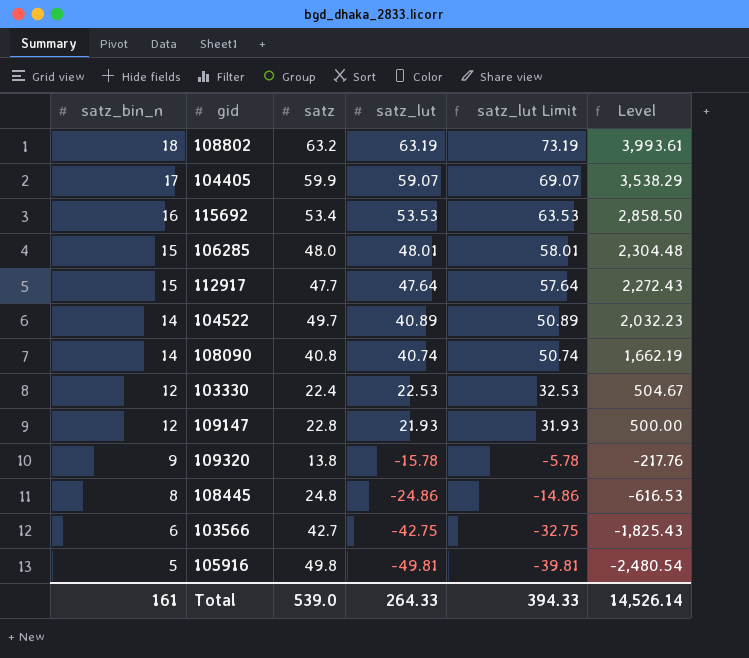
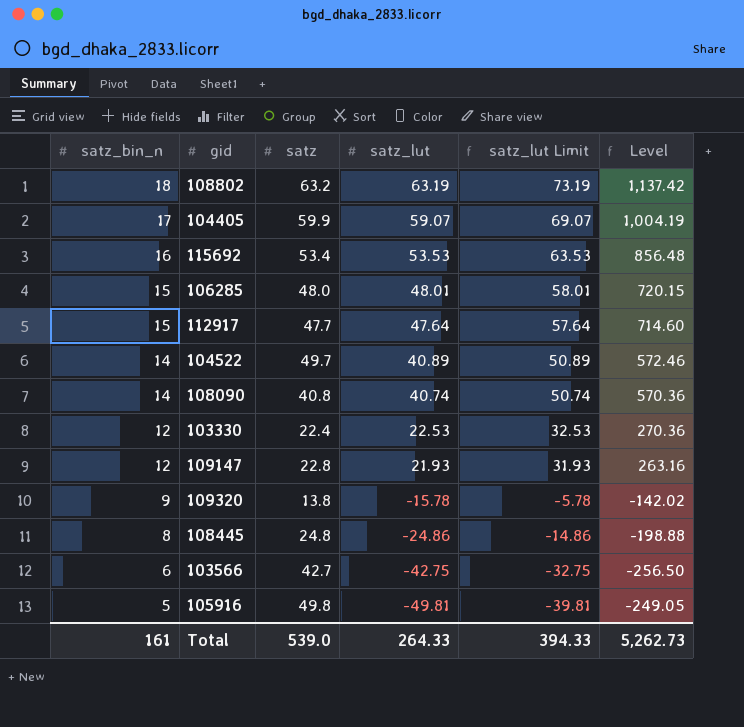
column Level | formula: [satz] * [satz_lut] -> [satz_bin_n] * [satz_lut]
Total | Level: 14,526.14 -> 5,262.73

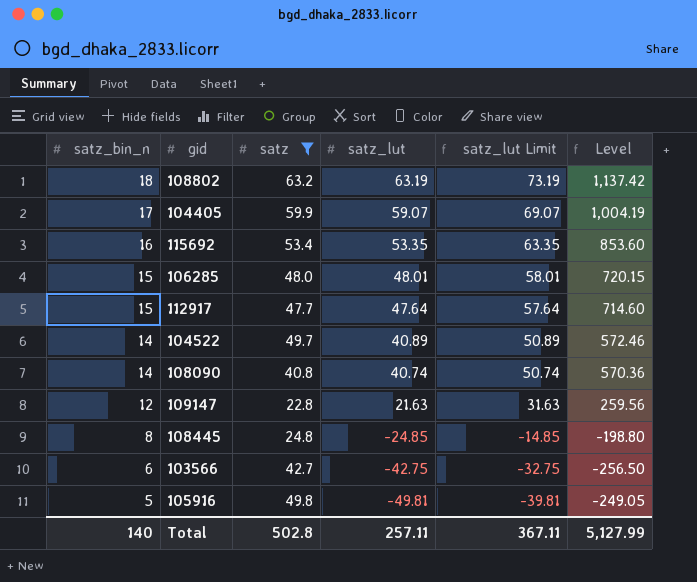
filter: none -> satz >= 22.8
115692 | satz_lut: 53.53 -> 53.35
115692 | satz_lut Limit: 63.53 -> 63.35
115692 | Level: 856.48 -> 853.60
109147 | satz_lut: 21.93 -> 21.63
109147 | satz_lut Limit: 31.93 -> 31.63
109147 | Level: 263.16 -> 259.56
108445 | satz_lut: -24.86 -> -24.85
108445 | satz_lut Limit: -14.86 -> -14.85
108445 | Level: -198.88 -> -198.80
Total | satz_bin_n: 161 -> 140
Total | satz: 539.0 -> 502.8
Total | satz_lut: 264.33 -> 257.11
Total | satz_lut Limit: 394.33 -> 367.11
Total | Level: 5,262.73 -> 5,127.99

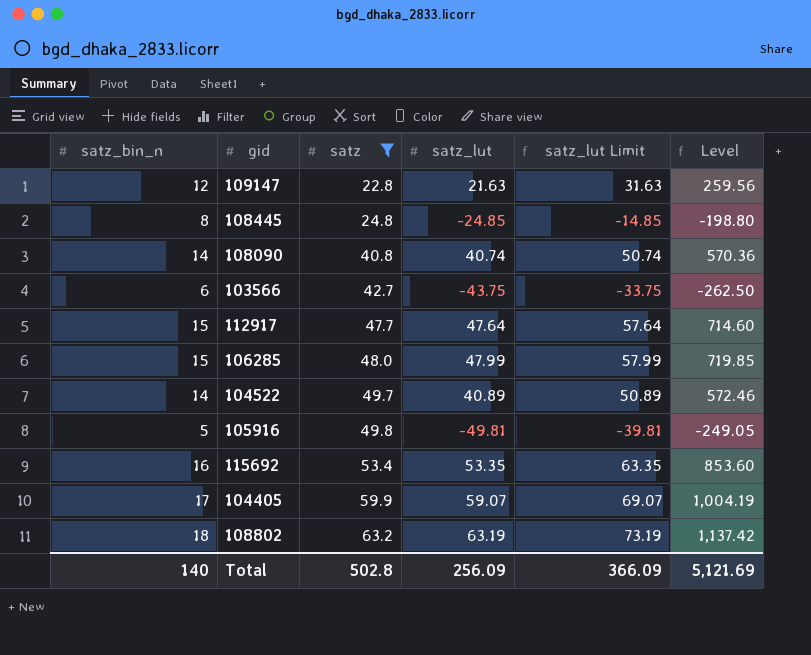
row order: satz_bin_n descending -> satz ascending
103566 | satz_lut: -42.75 -> -43.75
103566 | satz_lut Limit: -32.75 -> -33.75
103566 | Level: -256.50 -> -262.50
106285 | satz_lut: 48.01 -> 47.99
106285 | satz_lut Limit: 58.01 -> 57.99
106285 | Level: 720.15 -> 719.85
Total | satz_lut: 257.11 -> 256.09
Total | satz_lut Limit: 367.11 -> 366.09
Total | Level: 5,127.99 -> 5,121.69

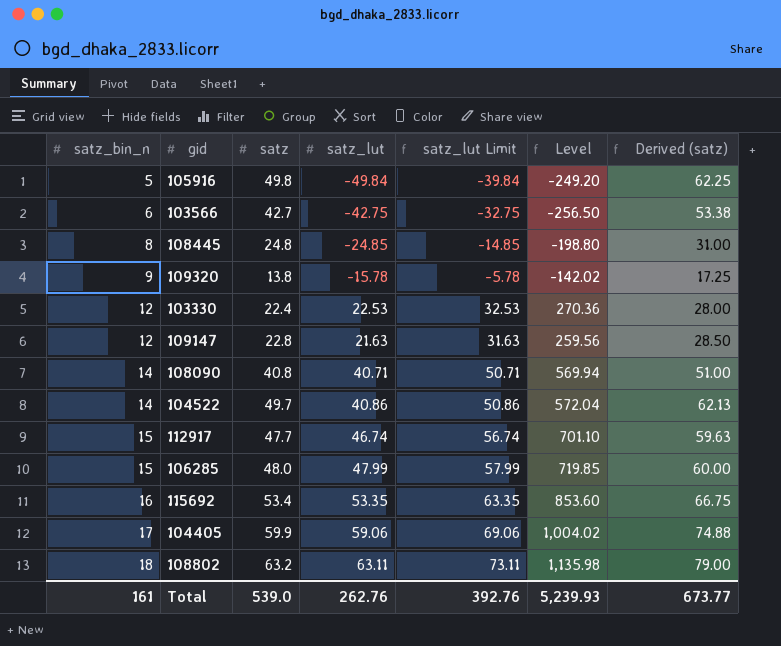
filter: satz >= 22.8 -> none
row order: satz ascending -> satz_bin_n ascending
column Derived (satz) | formula: none -> [satz] * 1.25
105916 | satz_lut: -49.81 -> -49.84
105916 | satz_lut Limit: -39.81 -> -39.84
105916 | Level: -249.05 -> -249.20
103566 | satz_lut: -43.75 -> -42.75
103566 | satz_lut Limit: -33.75 -> -32.75
103566 | Level: -262.50 -> -256.50
108090 | satz_lut: 40.74 -> 40.71
108090 | satz_lut Limit: 50.74 -> 50.71
108090 | Level: 570.36 -> 569.94
104522 | satz_lut: 40.89 -> 40.86
104522 | satz_lut Limit: 50.89 -> 50.86
104522 | Level: 572.46 -> 572.04
112917 | satz_lut: 47.64 -> 46.74
112917 | satz_lut Limit: 57.64 -> 56.74
112917 | Level: 714.60 -> 701.10
104405 | satz_lut: 59.07 -> 59.06
104405 | satz_lut Limit: 69.07 -> 69.06
104405 | Level: 1,004.19 -> 1,004.02
108802 | satz_lut: 63.19 -> 63.11
108802 | satz_lut Limit: 73.19 -> 73.11
108802 | Level: 1,137.42 -> 1,135.98
Total | satz_bin_n: 140 -> 161
Total | satz: 502.8 -> 539.0
Total | satz_lut: 256.09 -> 262.76
Total | satz_lut Limit: 366.09 -> 392.76
Total | Level: 5,121.69 -> 5,239.93

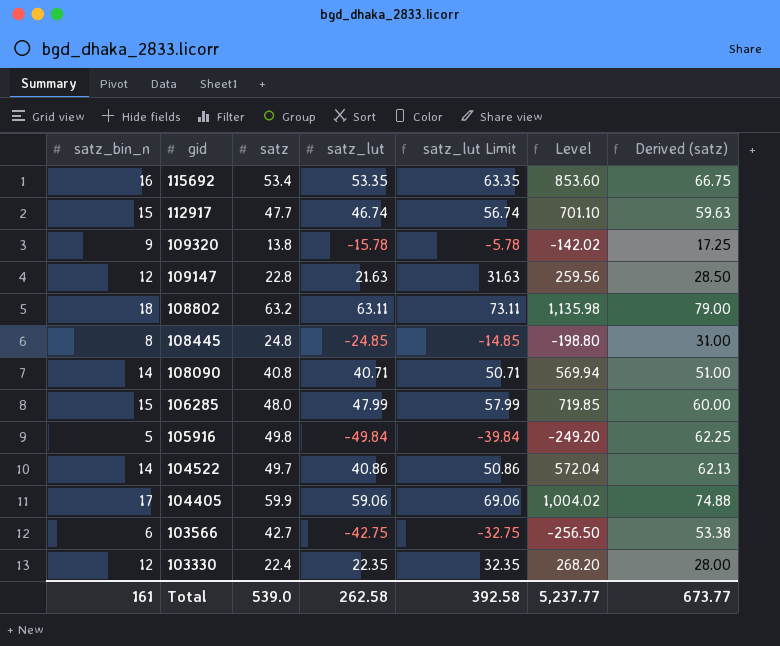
row order: satz_bin_n ascending -> gid descending
103330 | satz_lut: 22.53 -> 22.35
103330 | satz_lut Limit: 32.53 -> 32.35
103330 | Level: 270.36 -> 268.20
Total | satz_lut: 262.76 -> 262.58
Total | satz_lut Limit: 392.76 -> 392.58
Total | Level: 5,239.93 -> 5,237.77

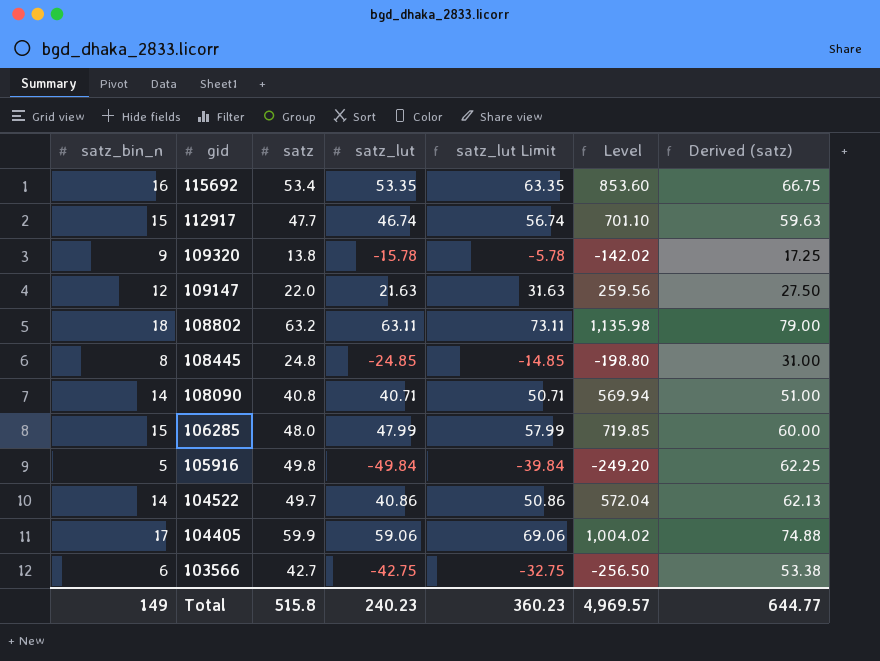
row 103330: 12 | 22.4 | 22.35 | 32.35 | 268.20 | 28.00 -> none
109147 | satz: 22.8 -> 22.0
109147 | Derived (satz): 28.50 -> 27.50
Total | satz_bin_n: 161 -> 149
Total | satz: 539.0 -> 515.8
Total | satz_lut: 262.58 -> 240.23
Total | satz_lut Limit: 392.58 -> 360.23
Total | Level: 5,237.77 -> 4,969.57
Total | Derived (satz): 673.77 -> 644.77

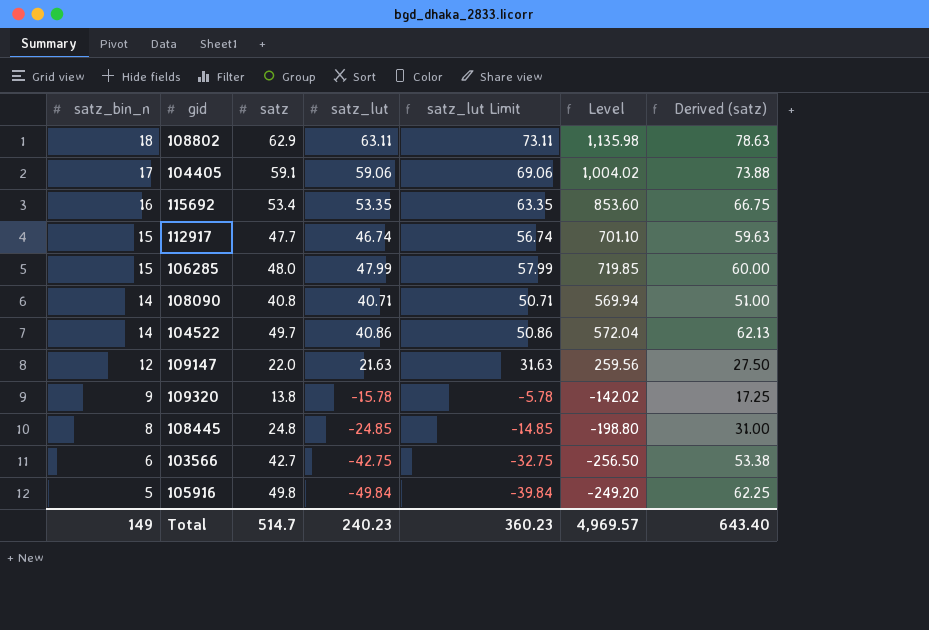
row order: gid descending -> satz_bin_n descending
108802 | satz: 63.2 -> 62.9
108802 | Derived (satz): 79.00 -> 78.63
104405 | satz: 59.9 -> 59.1
104405 | Derived (satz): 74.88 -> 73.88
Total | satz: 515.8 -> 514.7
Total | Derived (satz): 644.77 -> 643.40

